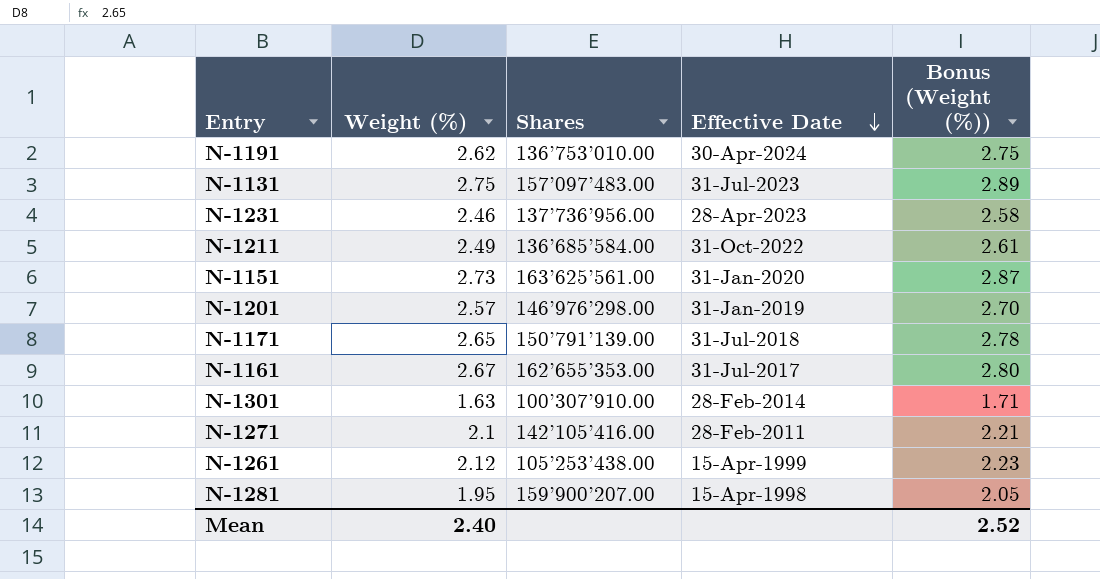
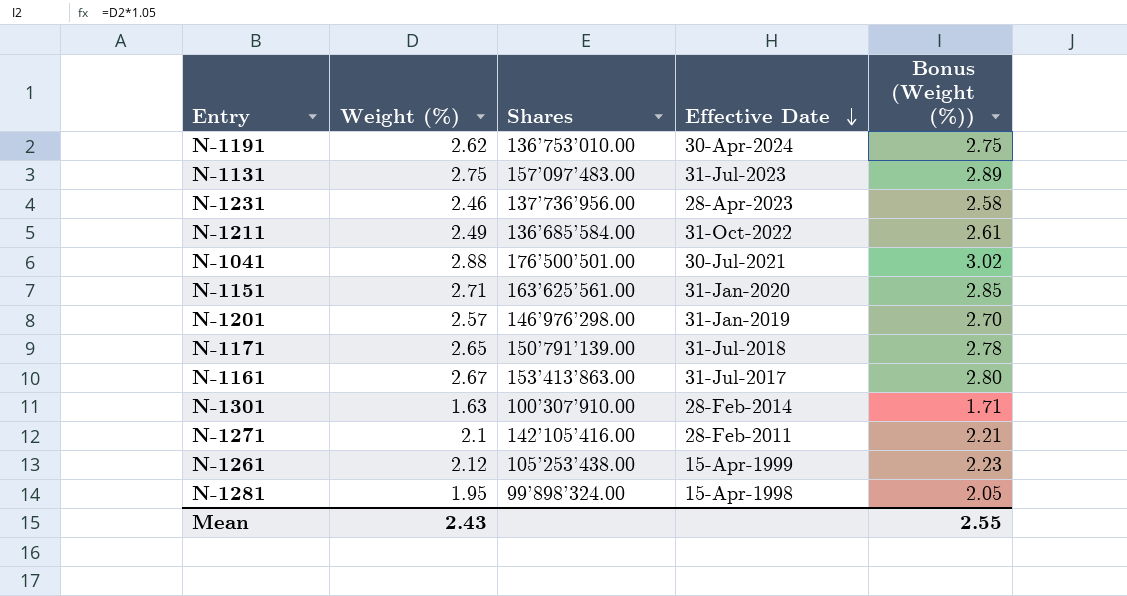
row N-1041: none -> 2.88 | 176’500’501.00 | 30-Jul-2021 | 3.02
N-1151 | Weight (%): 2.73 -> 2.71
N-1151 | Bonus (Weight (%)): 2.87 -> 2.85
N-1161 | Shares: 162’655’353.00 -> 153’413’863.00
N-1281 | Shares: 159’900’207.00 -> 99’898’324.00
Mean | Weight (%): 2.40 -> 2.43
Mean | Bonus (Weight (%)): 2.52 -> 2.55

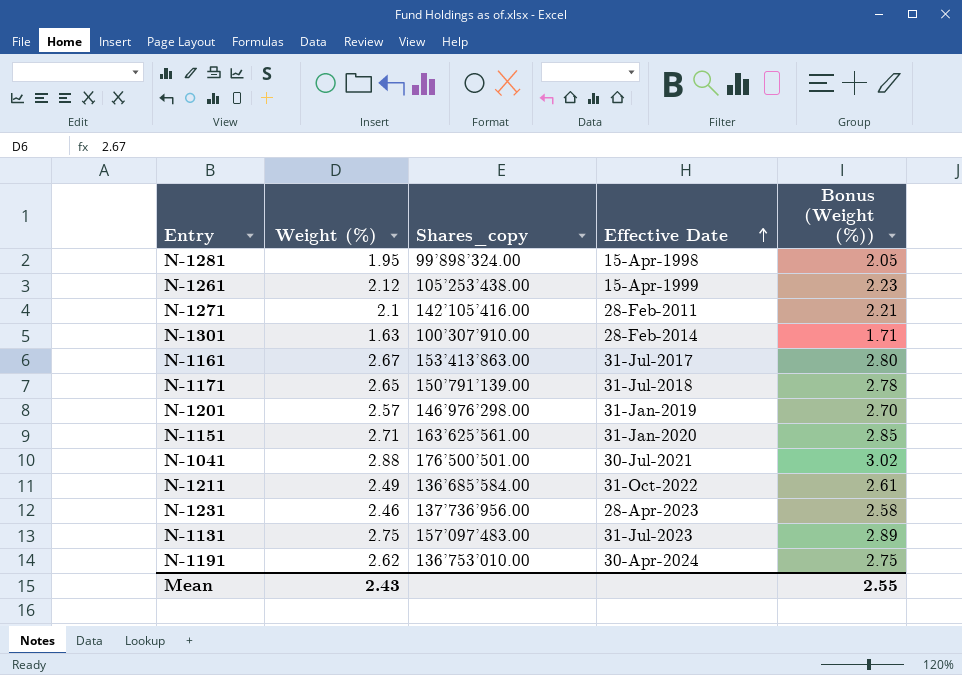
row order: Effective Date descending -> Effective Date ascending
column name: Shares -> Shares_copy

